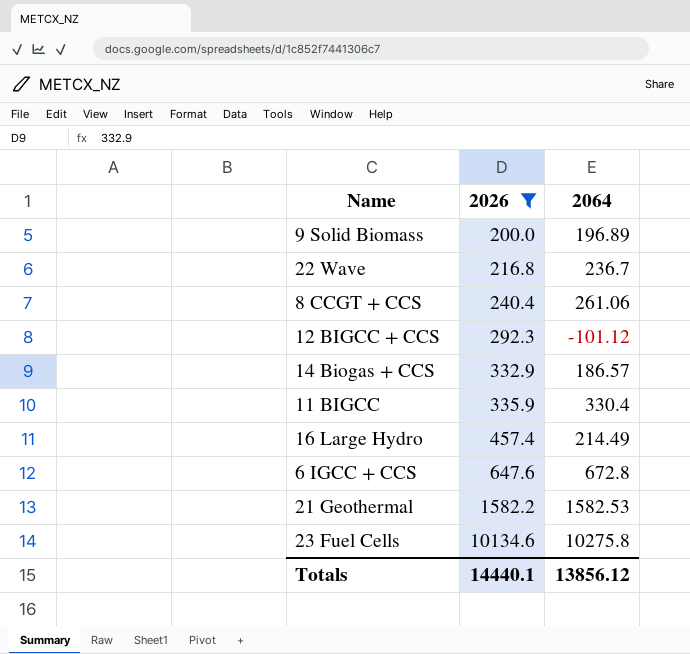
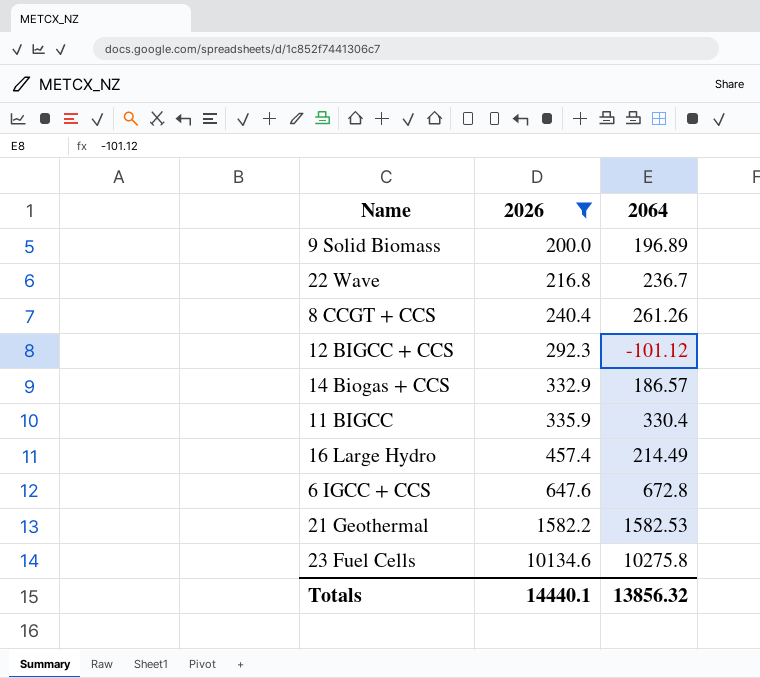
8 CCGT + CCS | 2064: 261.06 -> 261.26
Totals | 2064: 13856.12 -> 13856.32

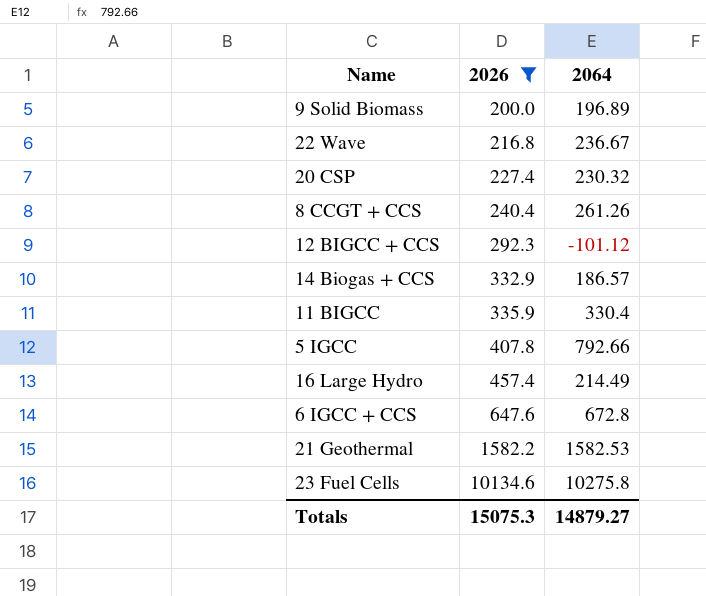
22 Wave | 2064: 236.7 -> 236.67
row 20 CSP: none -> 227.4 | 230.32
row 5 IGCC: none -> 407.8 | 792.66
Totals | 2026: 14440.1 -> 15075.3
Totals | 2064: 13856.32 -> 14879.27

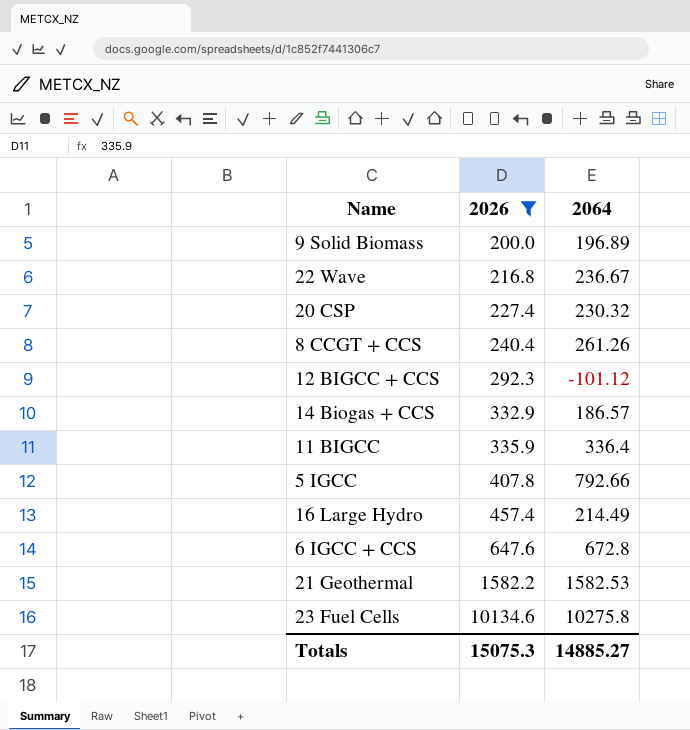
11 BIGCC | 2064: 330.4 -> 336.4
Totals | 2064: 14879.27 -> 14885.27

